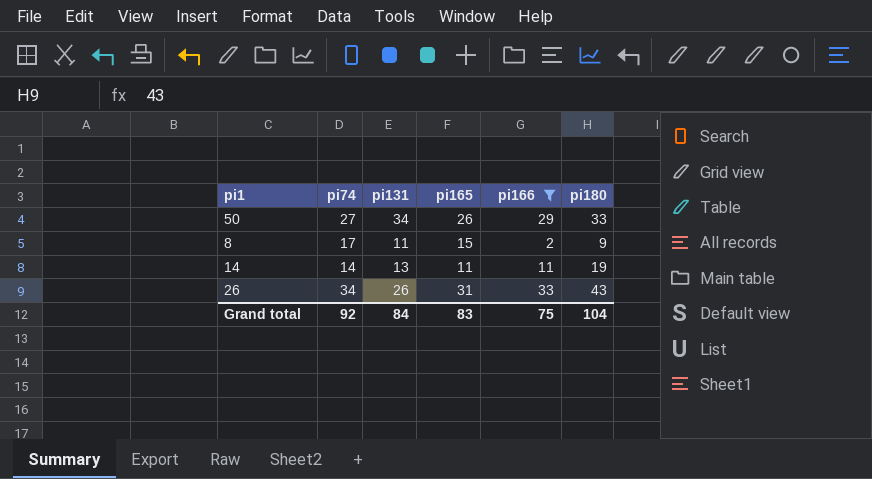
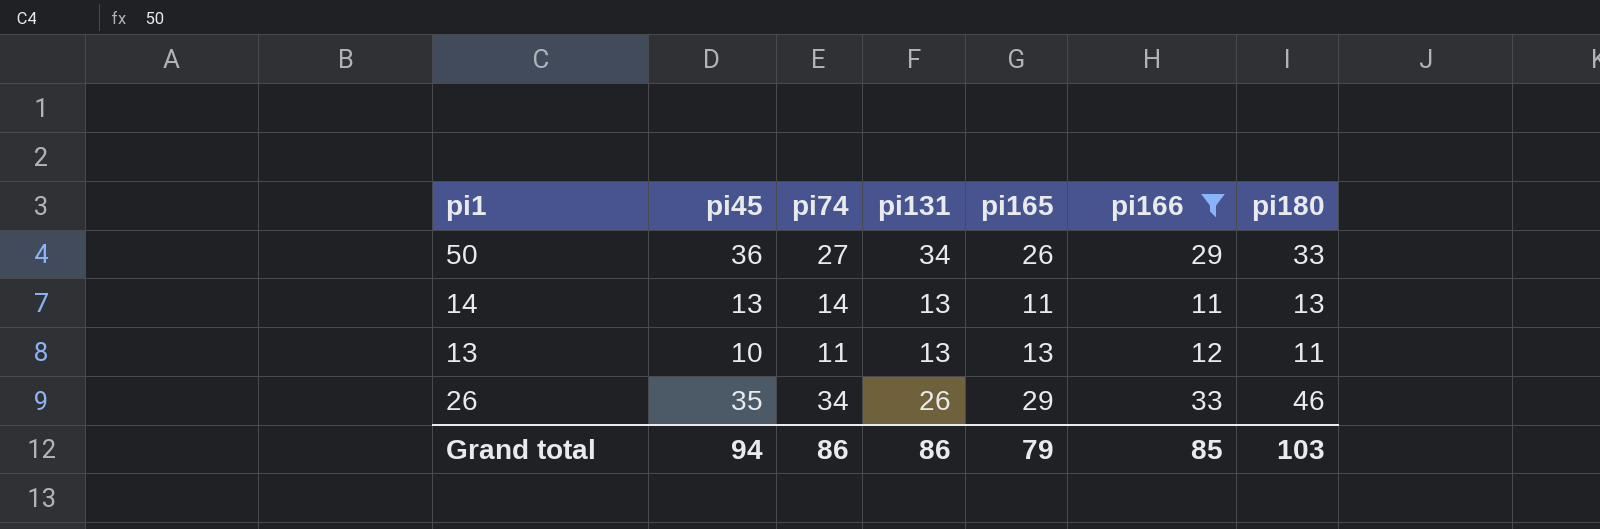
column pi45 | position: none -> 2
row 8: 17 | 11 | 15 | 2 | 9 -> none
14 | pi180: 19 -> 13
row 13: none -> 10 | 11 | 13 | 13 | 12 | 11
26 | pi165: 31 -> 29
26 | pi180: 43 -> 46
Grand total | pi74: 92 -> 86
Grand total | pi131: 84 -> 86
Grand total | pi165: 83 -> 79
Grand total | pi166: 75 -> 85
Grand total | pi180: 104 -> 103

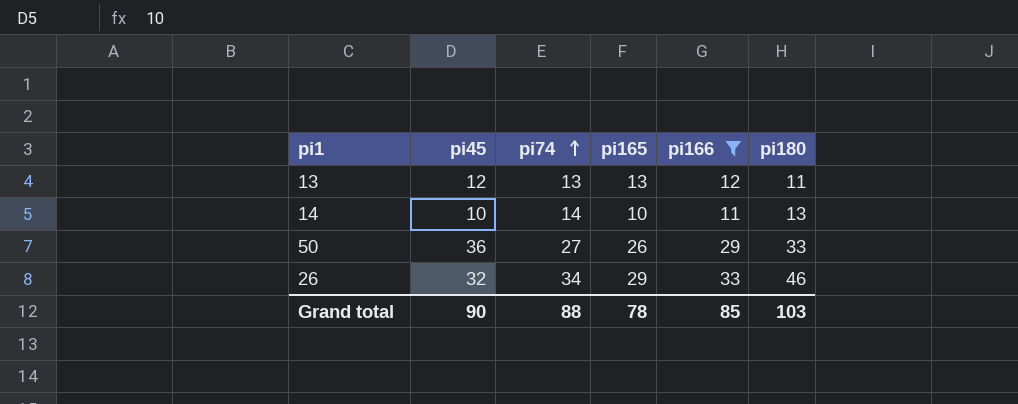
row order: none -> pi74 ascending
column pi131 | position: 4 -> none
13 | pi45: 10 -> 12
13 | pi74: 11 -> 13
14 | pi45: 13 -> 10
14 | pi165: 11 -> 10
26 | pi45: 35 -> 32
Grand total | pi45: 94 -> 90
Grand total | pi74: 86 -> 88
Grand total | pi165: 79 -> 78

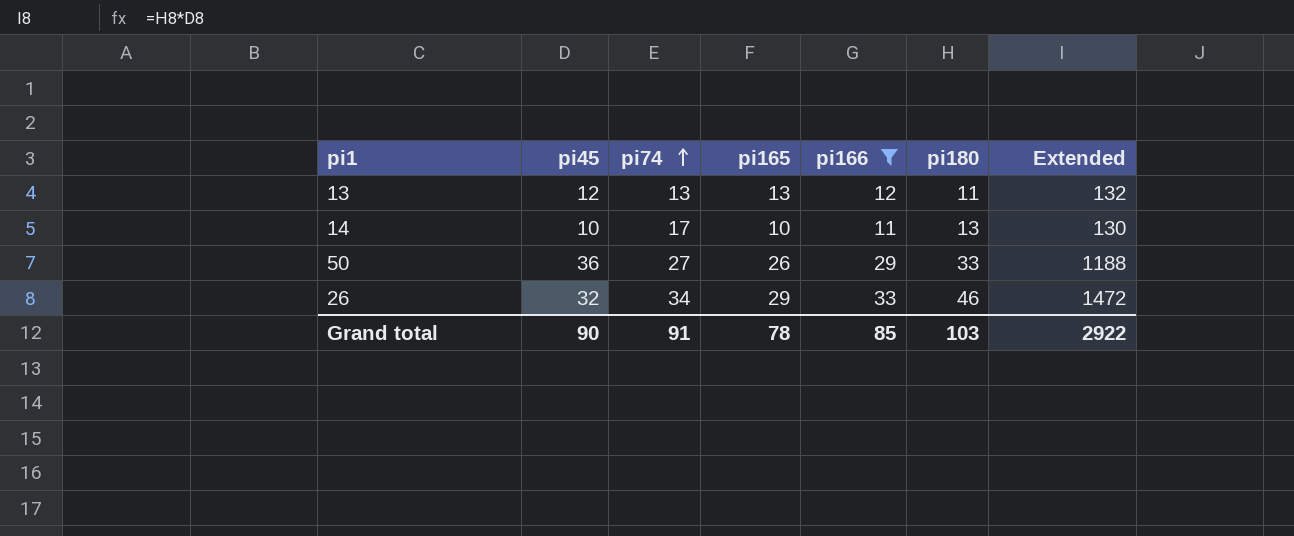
column Extended | formula: none -> [pi45] * [pi180]
14 | pi74: 14 -> 17
Grand total | pi74: 88 -> 91

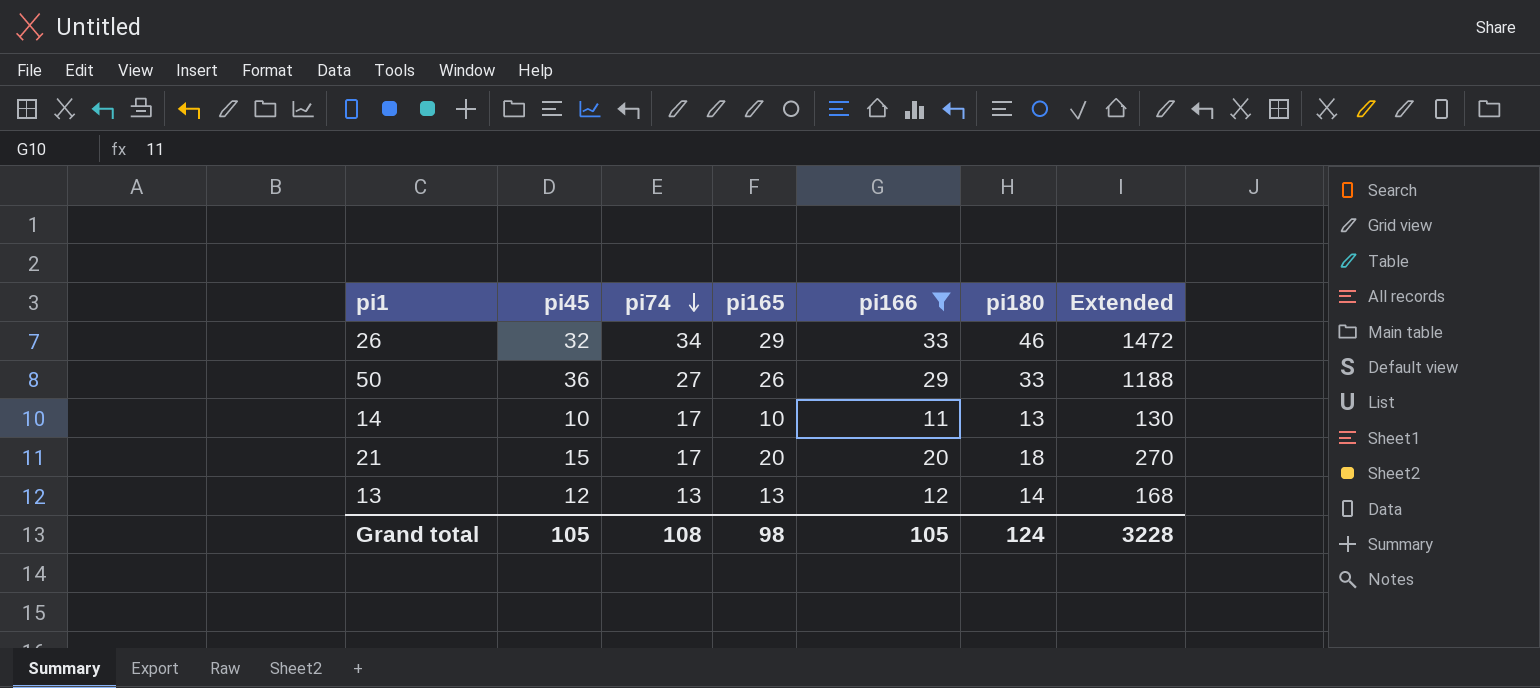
row order: pi74 ascending -> pi74 descending
row 21: none -> 15 | 17 | 20 | 20 | 18 | 270
13 | pi180: 11 -> 14
13 | Extended: 132 -> 168
Grand total | pi45: 90 -> 105
Grand total | pi74: 91 -> 108
Grand total | pi165: 78 -> 98
Grand total | pi166: 85 -> 105
Grand total | pi180: 103 -> 124
Grand total | Extended: 2922 -> 3228

